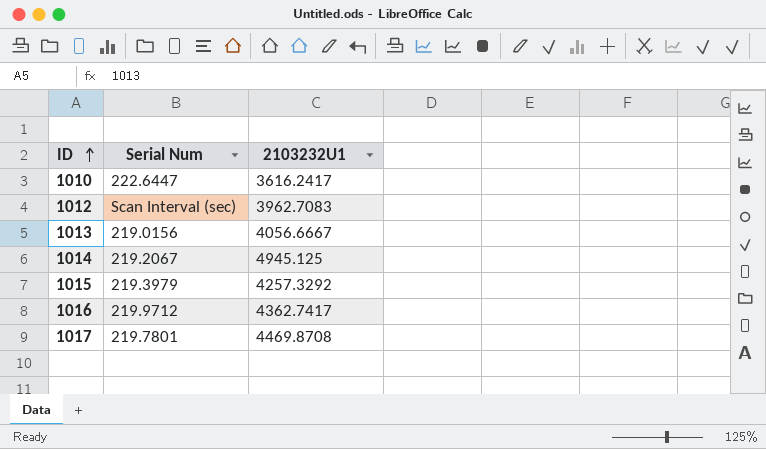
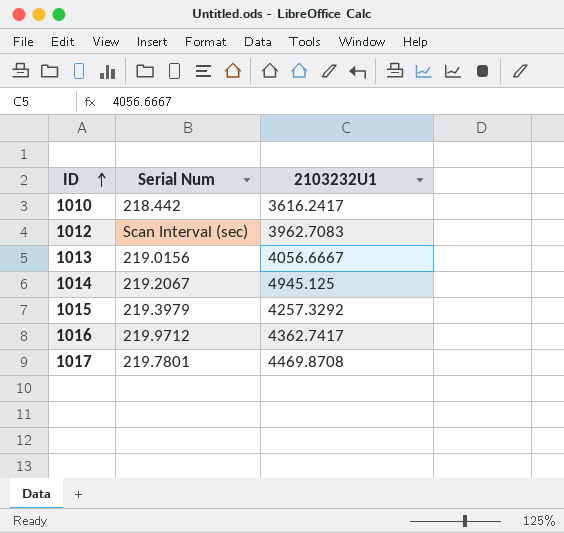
1010 | Serial Num: 222.6447 -> 218.442

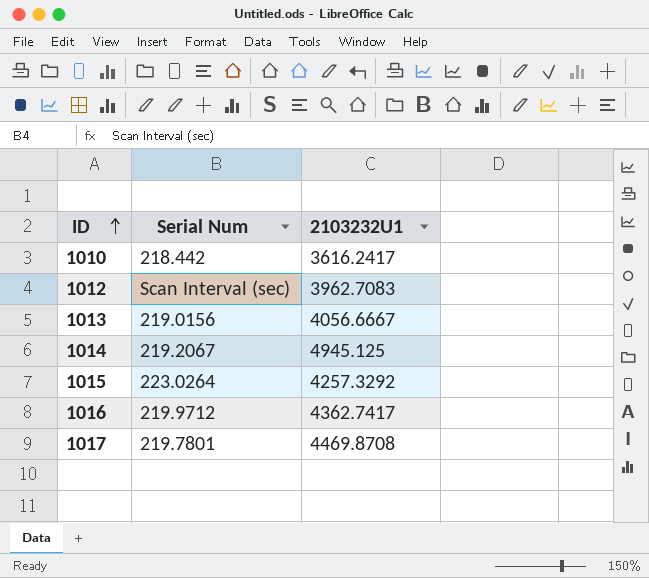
1015 | Serial Num: 219.3979 -> 223.0264

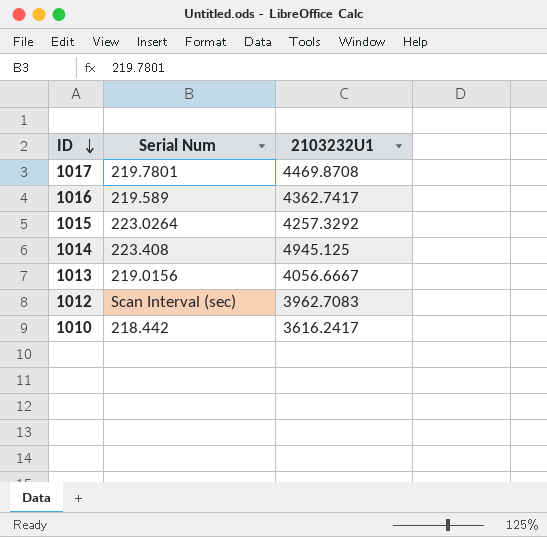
row order: ID ascending -> ID descending
1016 | Serial Num: 219.9712 -> 219.589
1014 | Serial Num: 219.2067 -> 223.408

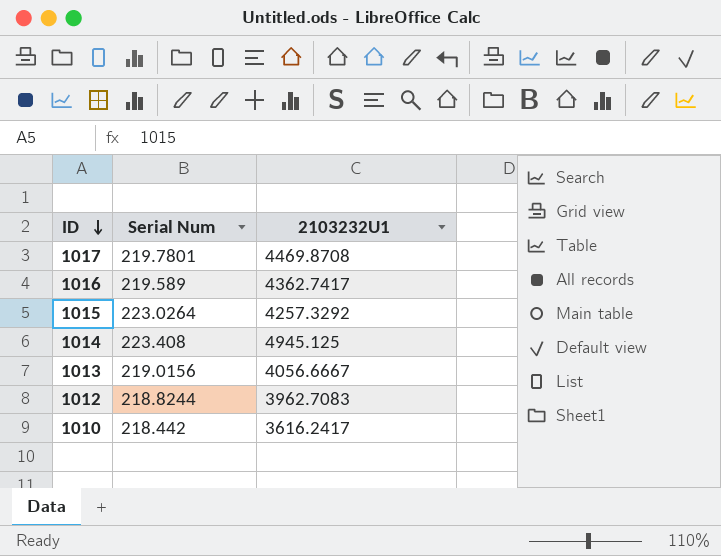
1012 | Serial Num: Scan Interval (sec) -> 218.8244

